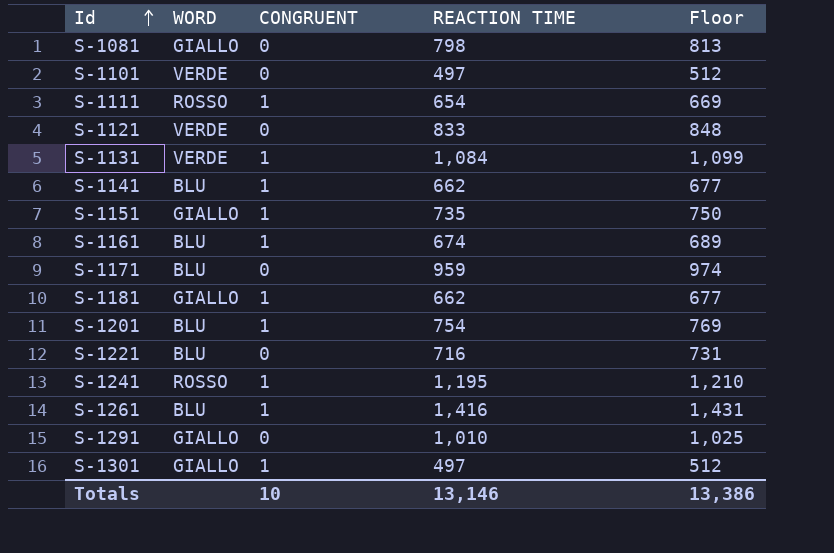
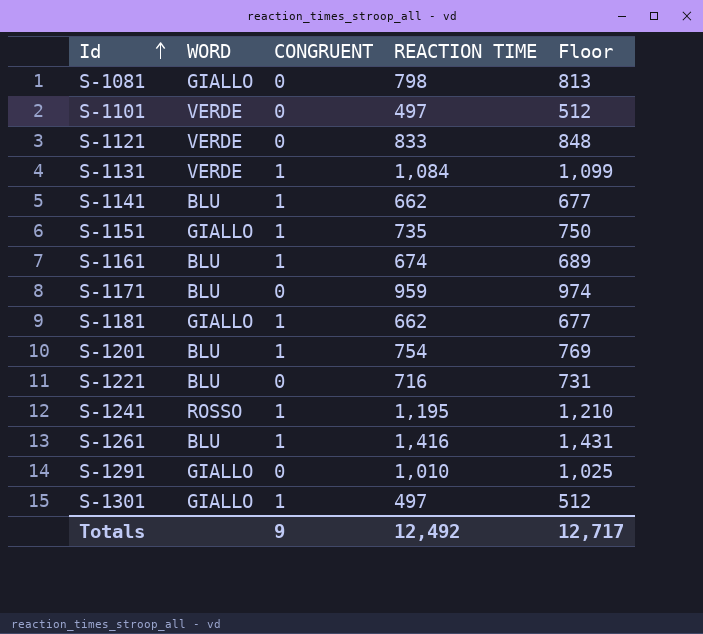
row S-1111: ROSSO | 1 | 654 | 669 -> none
Totals | CONGRUENT: 10 -> 9
Totals | REACTION TIME: 13,146 -> 12,492
Totals | Floor: 13,386 -> 12,717

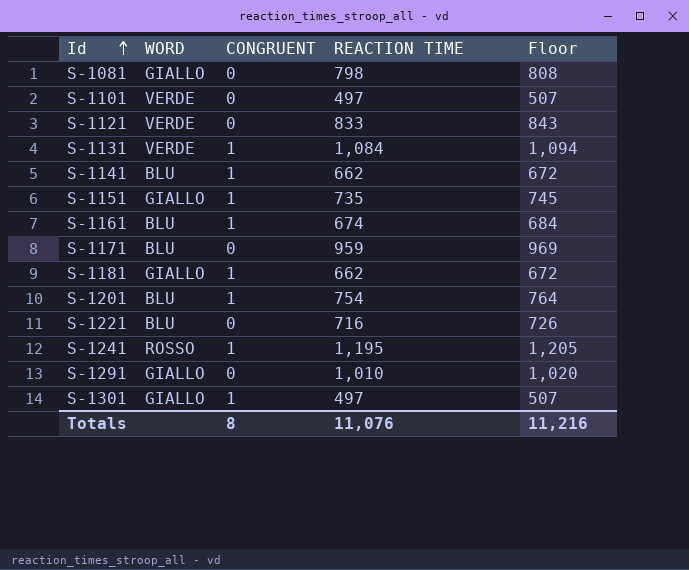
column Floor | formula: [REACTION TIME] + 15 -> [REACTION TIME] + 10
row S-1261: BLU | 1 | 1,416 | 1,431 -> none
Totals | CONGRUENT: 9 -> 8
Totals | REACTION TIME: 12,492 -> 11,076
Totals | Floor: 12,717 -> 11,216

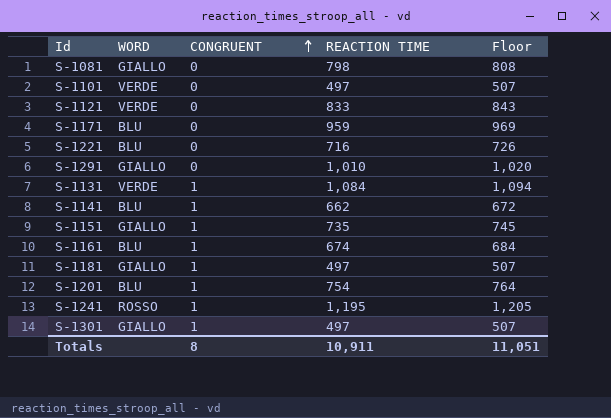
row order: Id ascending -> CONGRUENT ascending
S-1181 | REACTION TIME: 662 -> 497
S-1181 | Floor: 672 -> 507
Totals | REACTION TIME: 11,076 -> 10,911
Totals | Floor: 11,216 -> 11,051

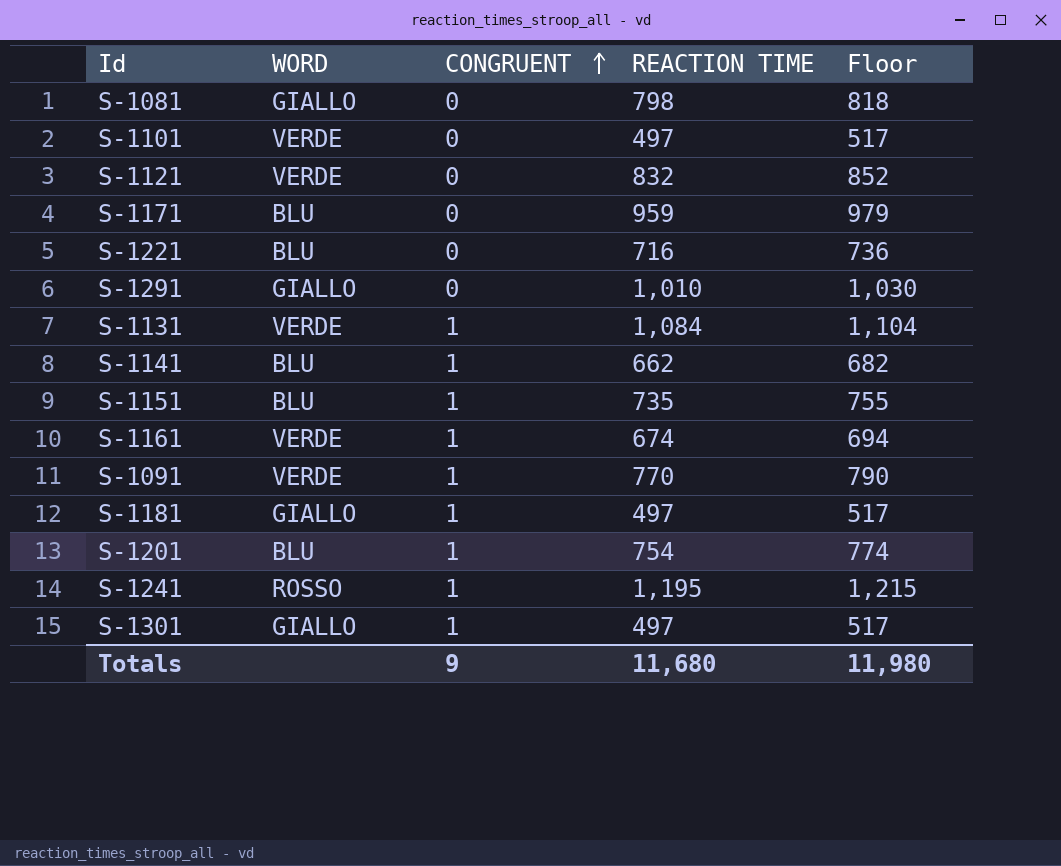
column Floor | formula: [REACTION TIME] + 10 -> [REACTION TIME] + 20
S-1121 | REACTION TIME: 833 -> 832
S-1151 | WORD: GIALLO -> BLU
S-1161 | WORD: BLU -> VERDE
row S-1091: none -> VERDE | 1 | 770 | 790
Totals | CONGRUENT: 8 -> 9
Totals | REACTION TIME: 10,911 -> 11,680
Totals | Floor: 11,051 -> 11,980

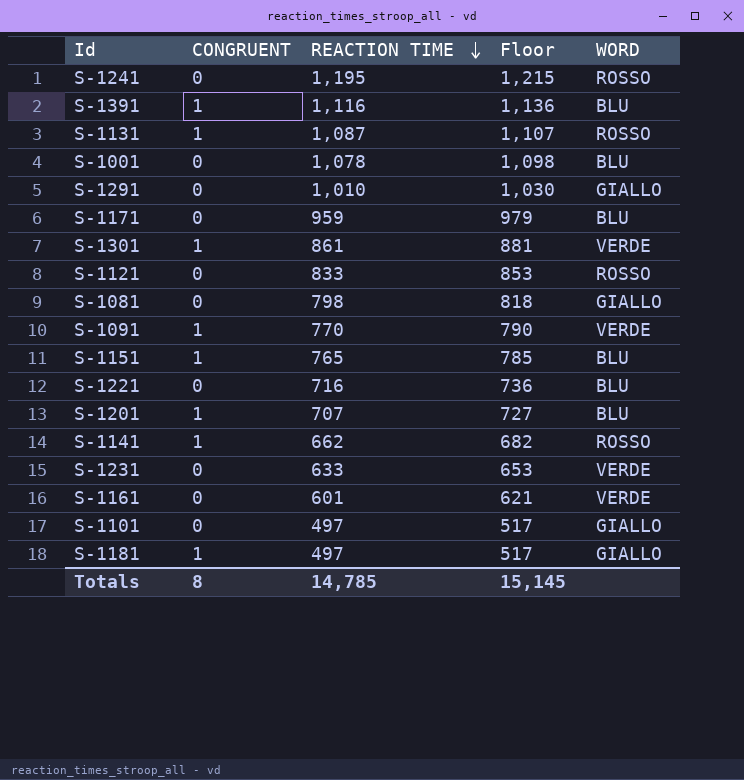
row order: CONGRUENT ascending -> REACTION TIME descending
column WORD | position: 2 -> 5
S-1241 | CONGRUENT: 1 -> 0
row S-1391: none -> 1 | 1,116 | 1,136 | BLU
S-1131 | REACTION TIME: 1,084 -> 1,087
S-1131 | Floor: 1,104 -> 1,107
S-1131 | WORD: VERDE -> ROSSO
row S-1001: none -> 0 | 1,078 | 1,098 | BLU
S-1301 | REACTION TIME: 497 -> 861
S-1301 | Floor: 517 -> 881
S-1301 | WORD: GIALLO -> VERDE
S-1121 | REACTION TIME: 832 -> 833
S-1121 | Floor: 852 -> 853
S-1121 | WORD: VERDE -> ROSSO
S-1151 | REACTION TIME: 735 -> 765
S-1151 | Floor: 755 -> 785
S-1201 | REACTION TIME: 754 -> 707
S-1201 | Floor: 774 -> 727
S-1141 | WORD: BLU -> ROSSO
row S-1231: none -> 0 | 633 | 653 | VERDE
S-1161 | CONGRUENT: 1 -> 0
S-1161 | REACTION TIME: 674 -> 601
S-1161 | Floor: 694 -> 621
S-1101 | WORD: VERDE -> GIALLO
Totals | CONGRUENT: 9 -> 8
Totals | REACTION TIME: 11,680 -> 14,785
Totals | Floor: 11,980 -> 15,145

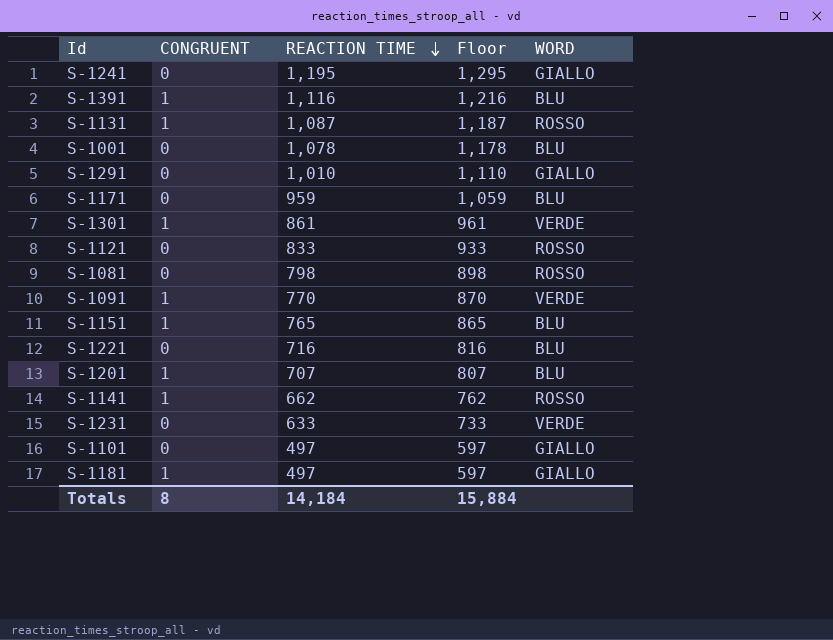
column Floor | formula: [REACTION TIME] + 20 -> [REACTION TIME] + 100
row S-1161: 0 | 601 | 621 | VERDE -> none
S-1241 | WORD: ROSSO -> GIALLO
S-1081 | WORD: GIALLO -> ROSSO
Totals | REACTION TIME: 14,785 -> 14,184
Totals | Floor: 15,145 -> 15,884

